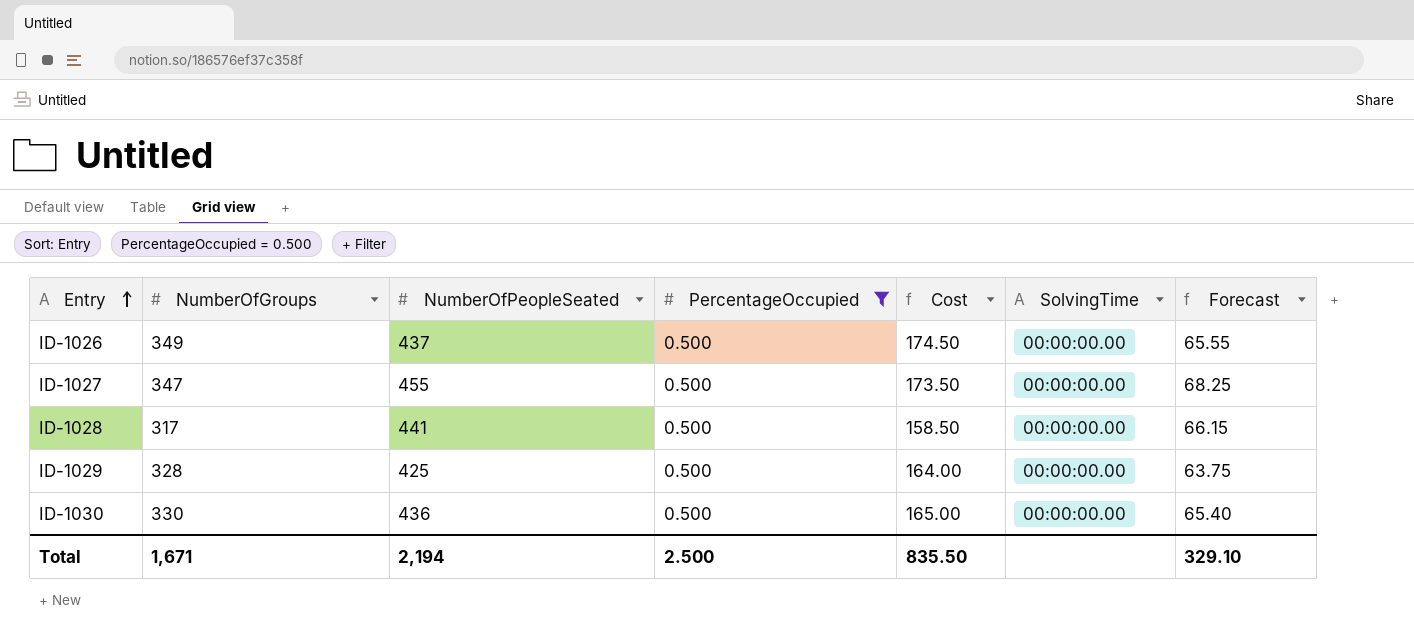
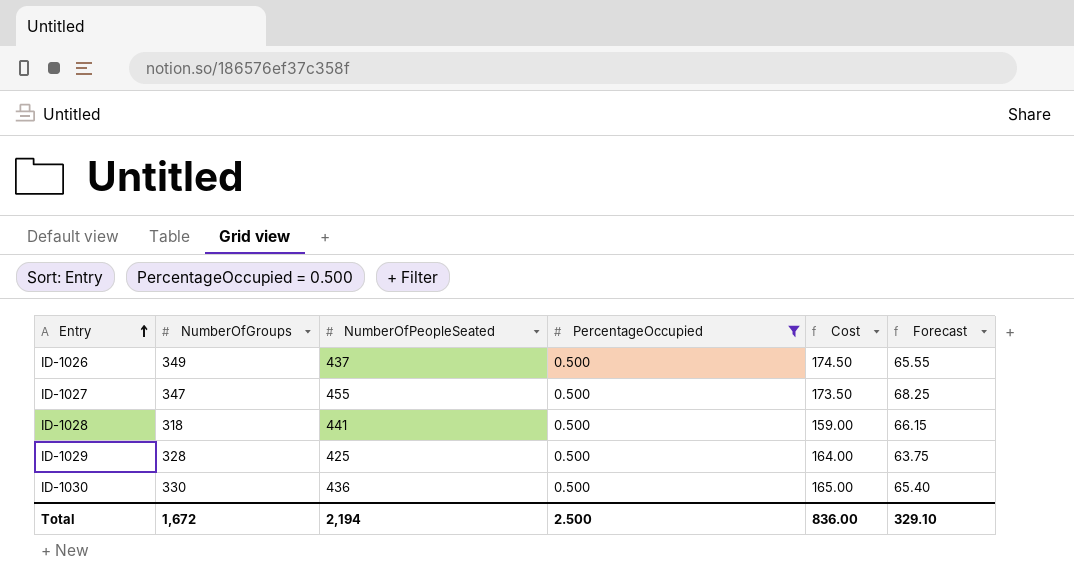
column SolvingTime | position: 6 -> none
ID-1028 | NumberOfGroups: 317 -> 318
ID-1028 | Cost: 158.50 -> 159.00
Total | NumberOfGroups: 1,671 -> 1,672
Total | Cost: 835.50 -> 836.00

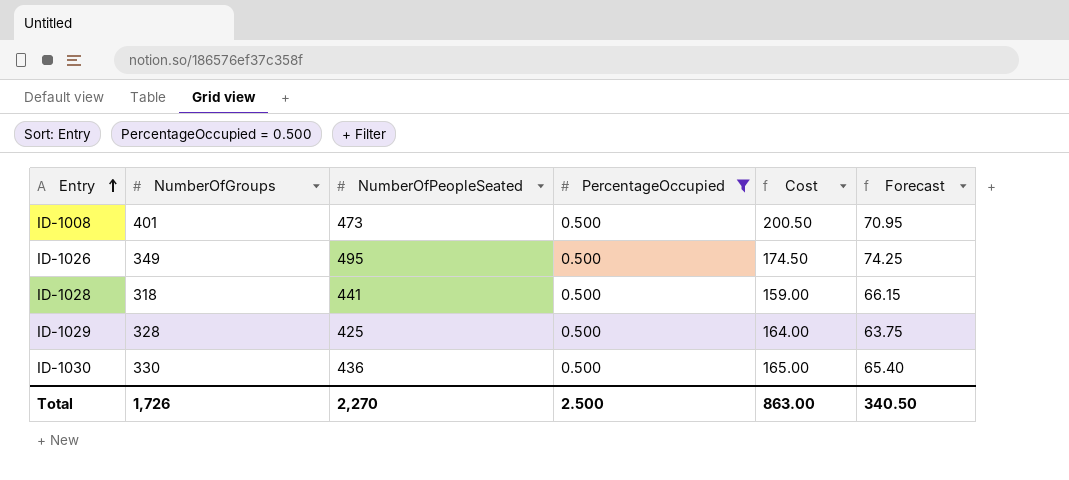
row ID-1027: 347 | 455 | 0.500 | 173.50 | 68.25 -> none
row ID-1008: none -> 401 | 473 | 0.500 | 200.50 | 70.95
ID-1026 | NumberOfPeopleSeated: 437 -> 495
ID-1026 | Forecast: 65.55 -> 74.25
Total | NumberOfGroups: 1,672 -> 1,726
Total | NumberOfPeopleSeated: 2,194 -> 2,270
Total | Cost: 836.00 -> 863.00
Total | Forecast: 329.10 -> 340.50

